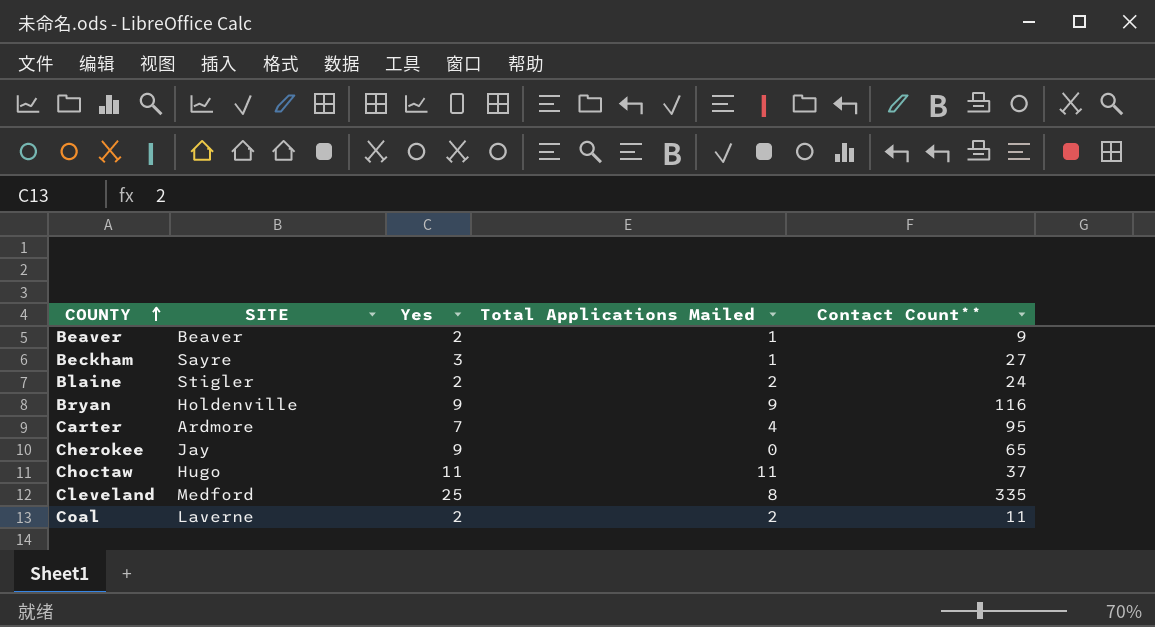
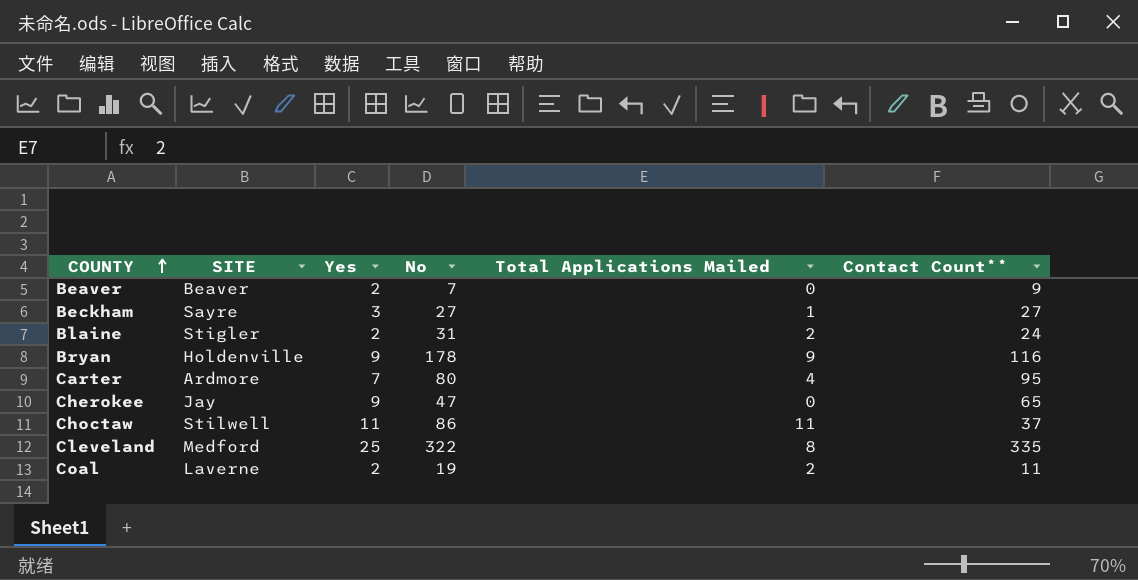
column No | position: none -> 4
Beaver | Total Applications Mailed: 1 -> 0
Choctaw | SITE: Hugo -> Stilwell

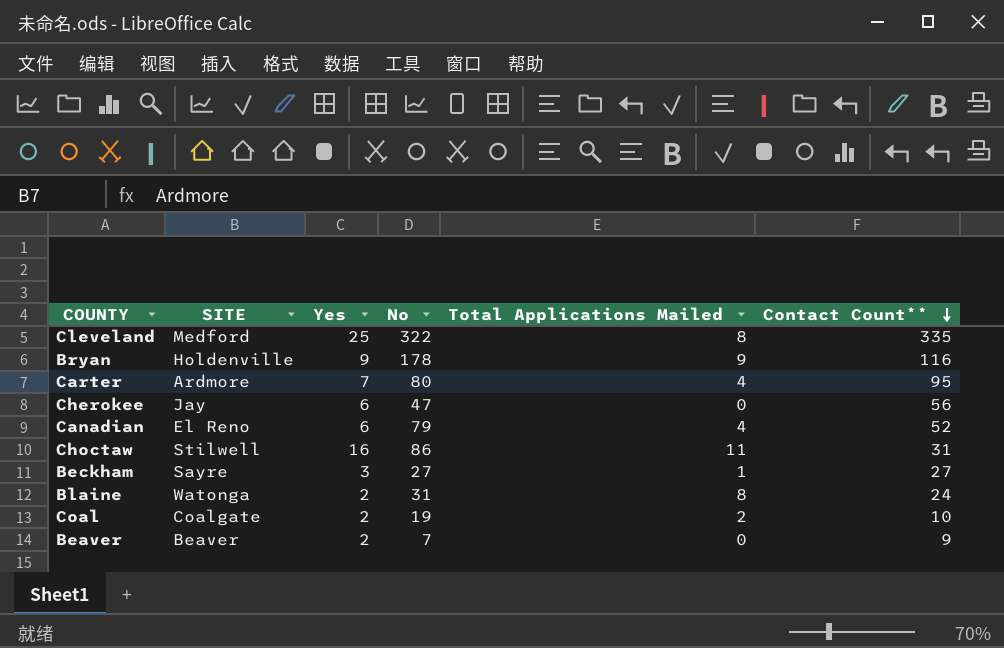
row order: COUNTY ascending -> Contact Count** descending
Cherokee | Yes: 9 -> 6
Cherokee | Contact Count**: 65 -> 56
row Canadian: none -> El Reno | 6 | 79 | 4 | 52
Choctaw | Yes: 11 -> 16
Choctaw | Contact Count**: 37 -> 31
Blaine | SITE: Stigler -> Watonga
Blaine | Total Applications Mailed: 2 -> 8
Coal | SITE: Laverne -> Coalgate
Coal | Contact Count**: 11 -> 10

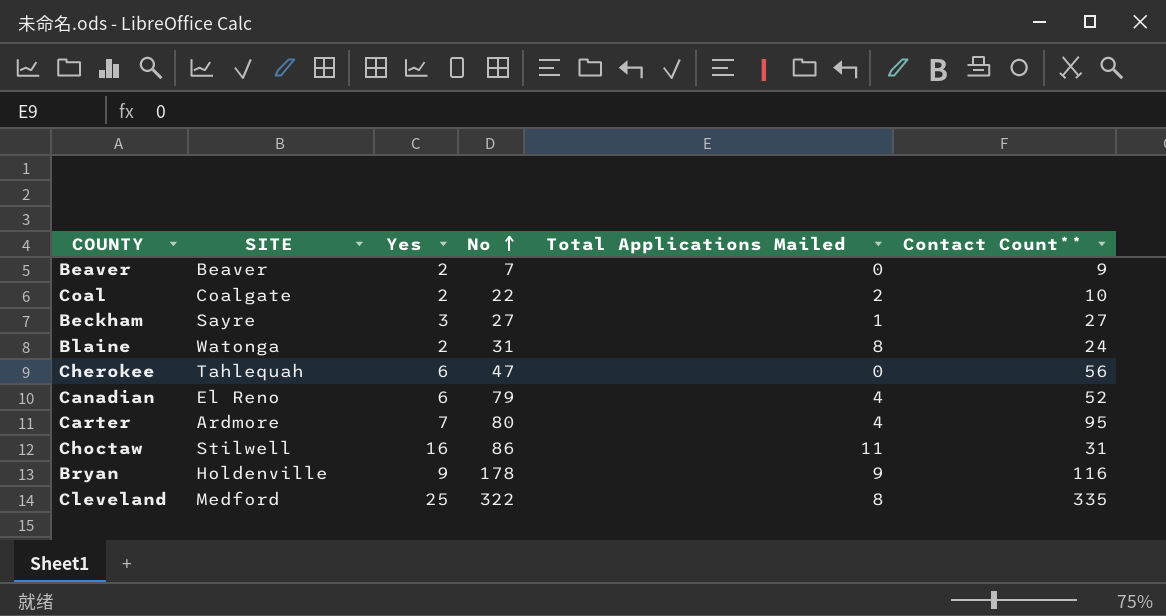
row order: Contact Count** descending -> No ascending
Coal | No: 19 -> 22
Cherokee | SITE: Jay -> Tahlequah

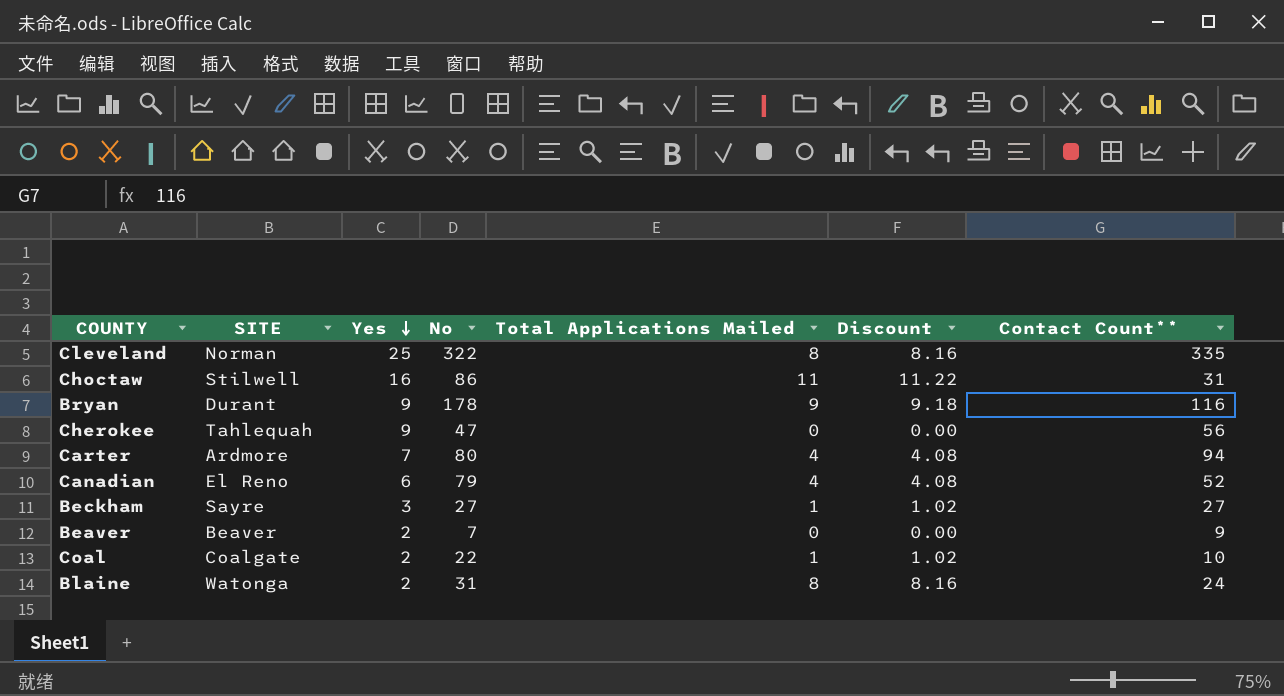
row order: No ascending -> Yes descending
column Discount | formula: none -> [Total Applications Mailed] * 1.02
Cleveland | SITE: Medford -> Norman
Bryan | SITE: Holdenville -> Durant
Cherokee | Yes: 6 -> 9
Carter | Contact Count**: 95 -> 94
Coal | Total Applications Mailed: 2 -> 1

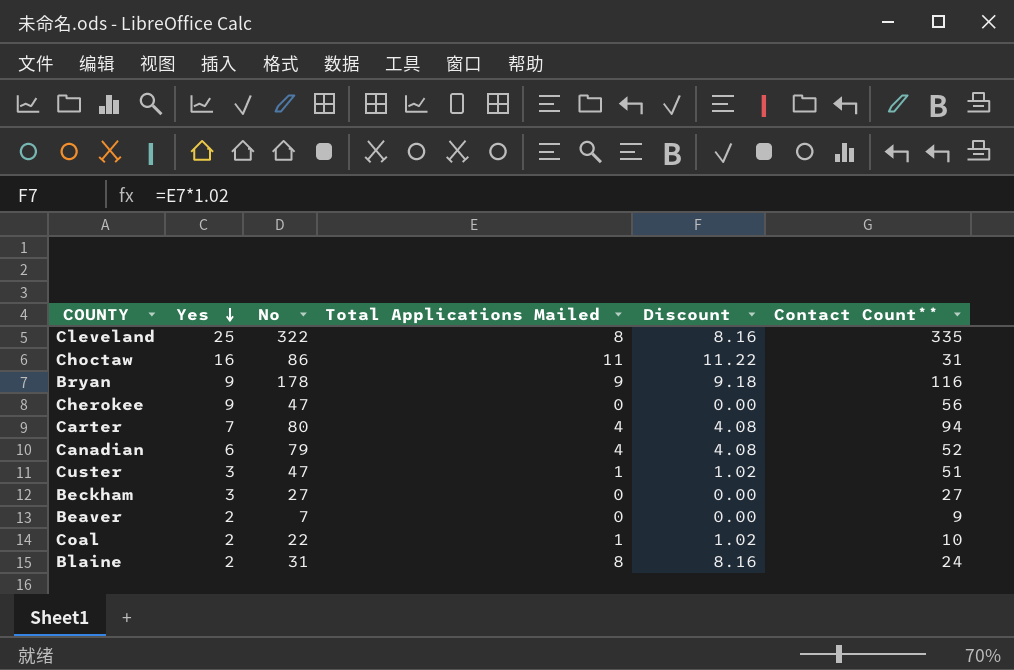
column SITE | position: 2 -> none
row Custer: none -> 3 | 47 | 1 | 1.02 | 51
Beckham | Total Applications Mailed: 1 -> 0
Beckham | Discount: 1.02 -> 0.00

